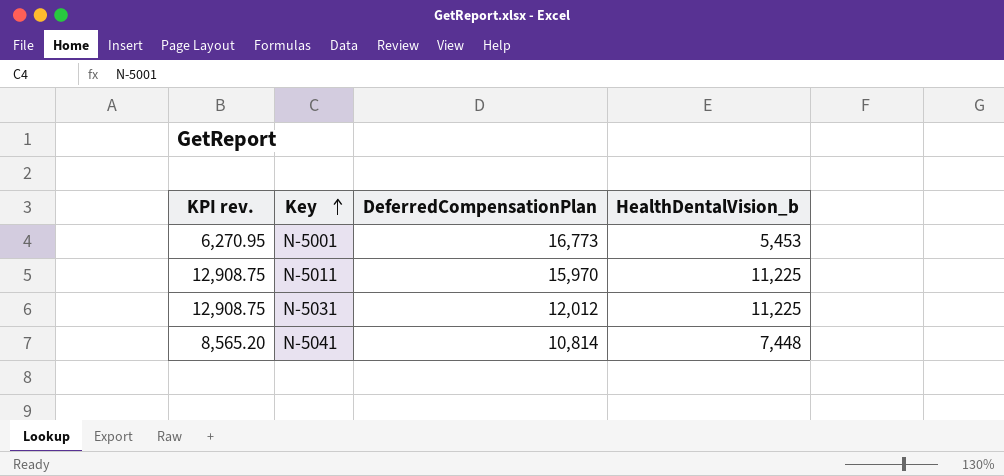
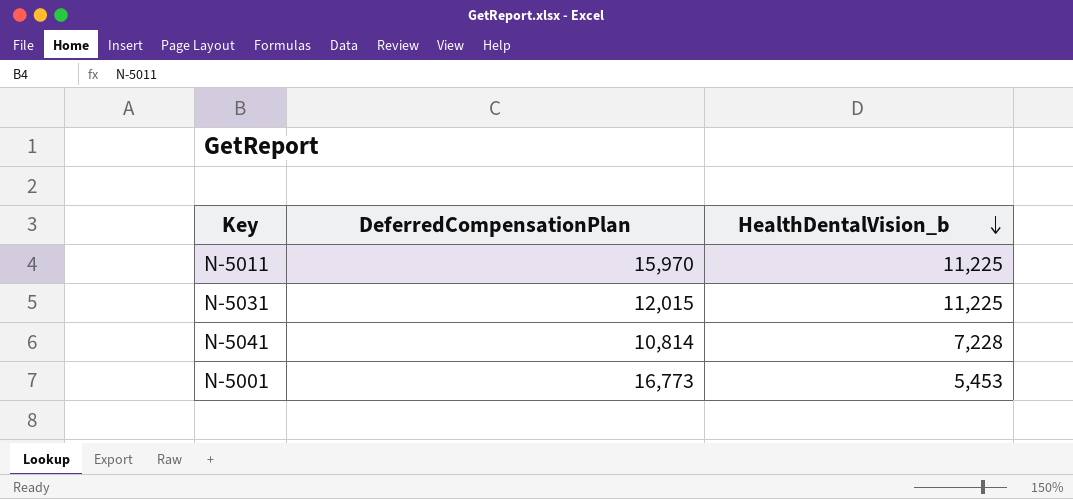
row order: Key ascending -> HealthDentalVision_b descending
column KPI rev. | formula: [HealthDentalVision_b] * 1.15 -> none
N-5031 | DeferredCompensationPlan: 12,012 -> 12,015
N-5041 | HealthDentalVision_b: 7,448 -> 7,228

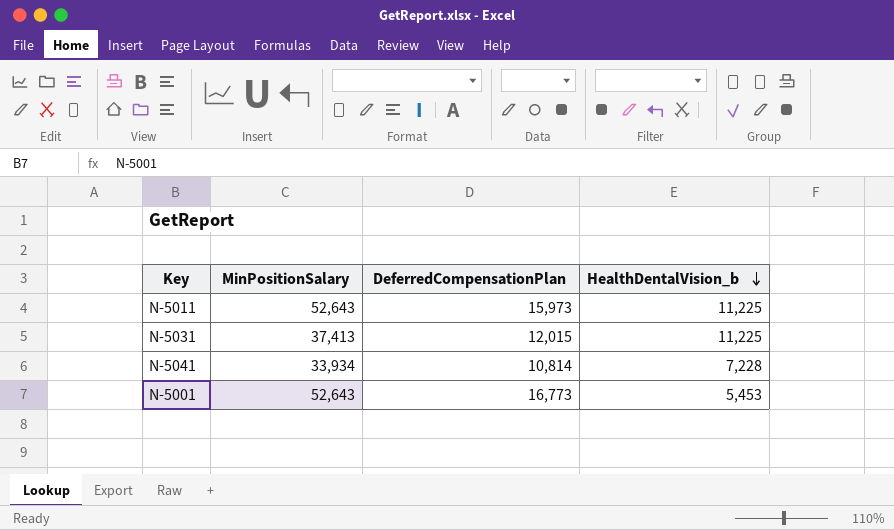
column MinPositionSalary | position: none -> 2
N-5011 | DeferredCompensationPlan: 15,970 -> 15,973

